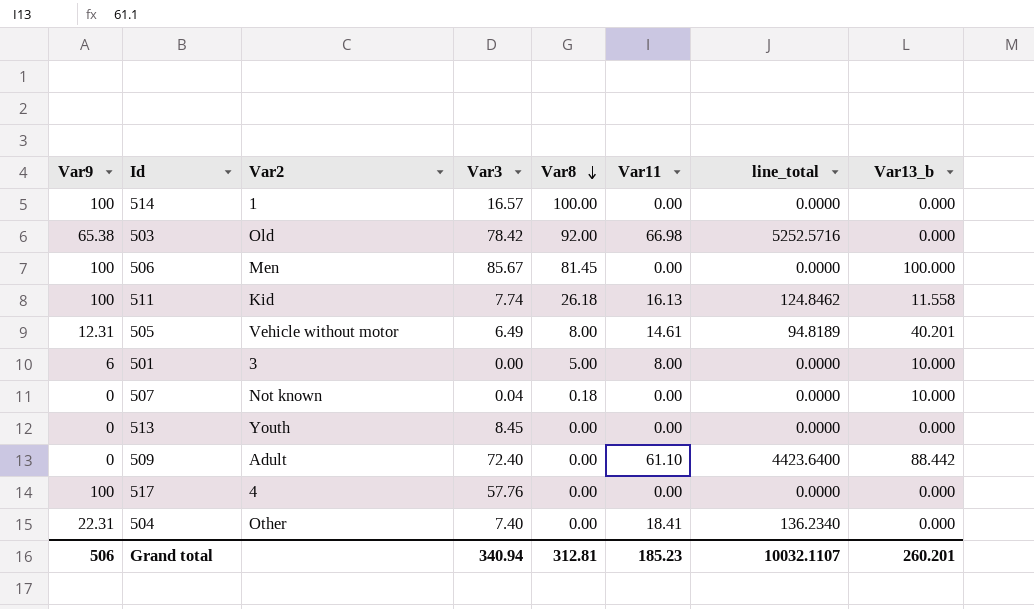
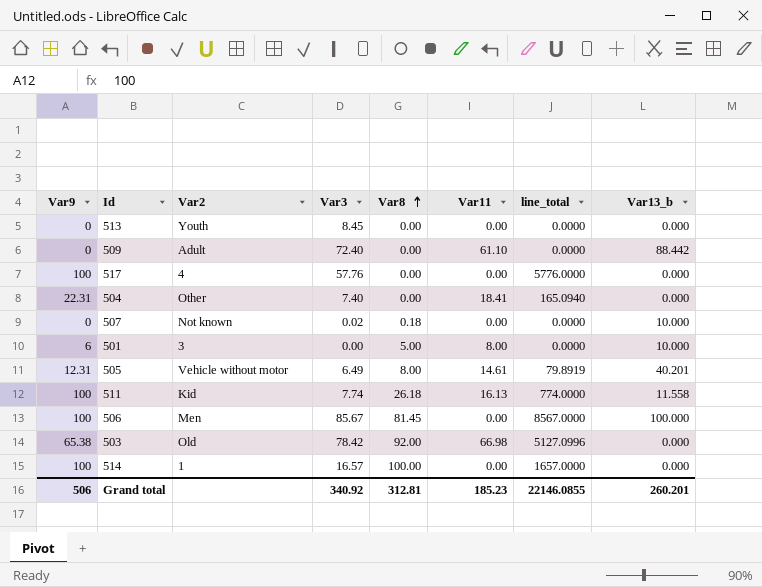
row order: Var8 descending -> Var8 ascending
column line_total | formula: [Var3] * [Var11] -> [Var9] * [Var3]
507 | Var3: 0.04 -> 0.02
Grand total | Var3: 340.94 -> 340.92
Grand total | line_total: 10032.1107 -> 22146.0855

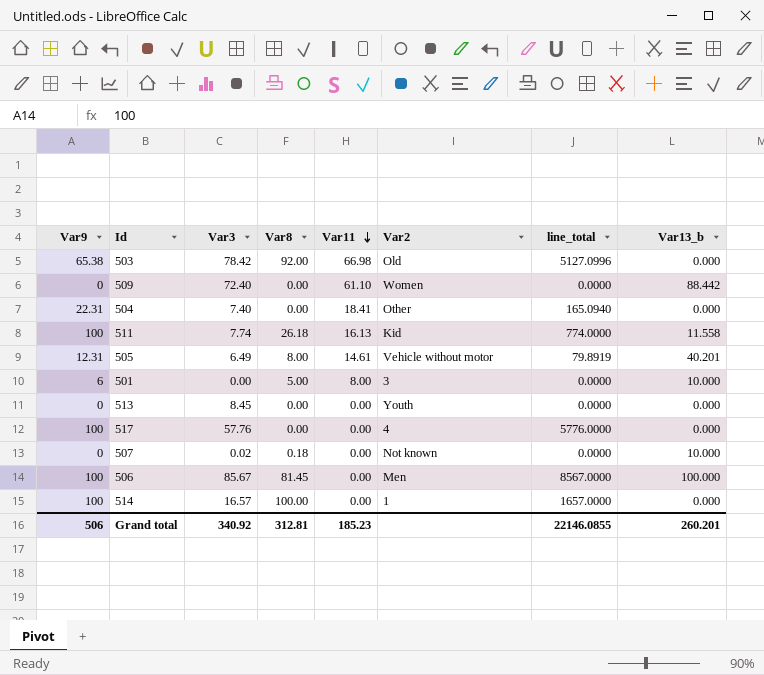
row order: Var8 ascending -> Var11 descending
column Var2 | position: 3 -> 6
509 | Var2: Adult -> Women

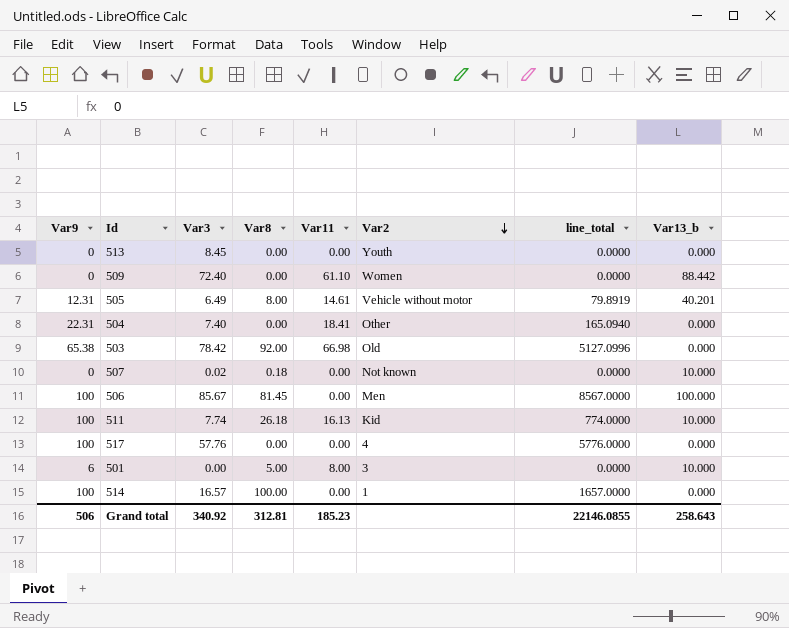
row order: Var11 descending -> Var2 descending
511 | Var13_b: 11.558 -> 10.000
Grand total | Var13_b: 260.201 -> 258.643

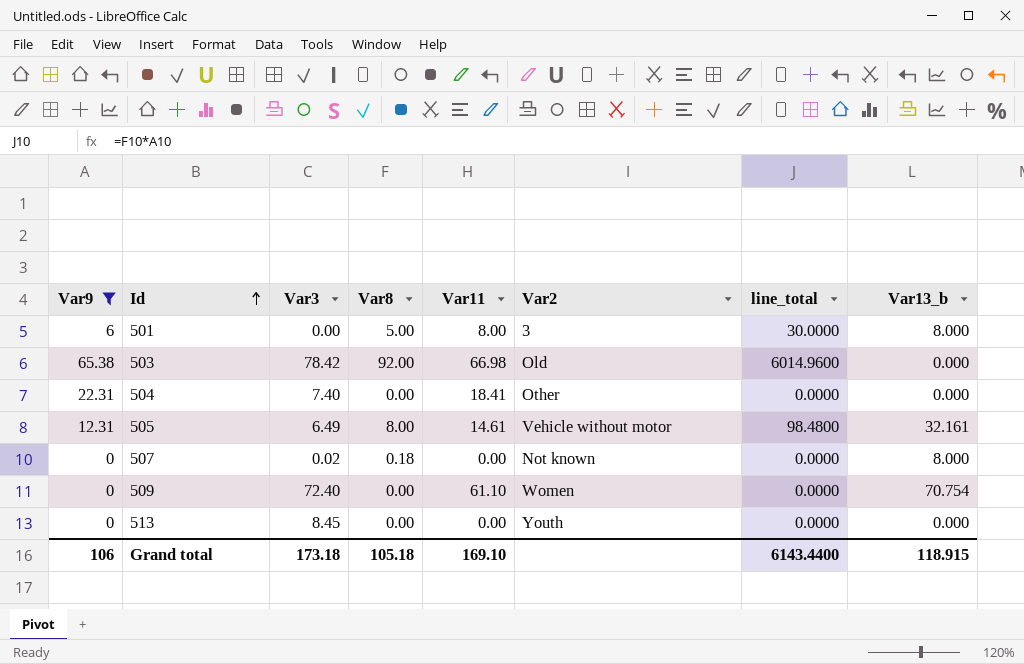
filter: none -> Var9 != 100
row order: Var2 descending -> Id ascending
column line_total | formula: [Var9] * [Var3] -> [Var9] * [Var8]
501 | Var13_b: 10.000 -> 8.000
505 | Var13_b: 40.201 -> 32.161
507 | Var13_b: 10.000 -> 8.000
509 | Var13_b: 88.442 -> 70.754
Grand total | Var9: 506 -> 106
Grand total | Var3: 340.92 -> 173.18
Grand total | Var8: 312.81 -> 105.18
Grand total | Var11: 185.23 -> 169.10
Grand total | line_total: 22146.0855 -> 6143.4400
Grand total | Var13_b: 258.643 -> 118.915

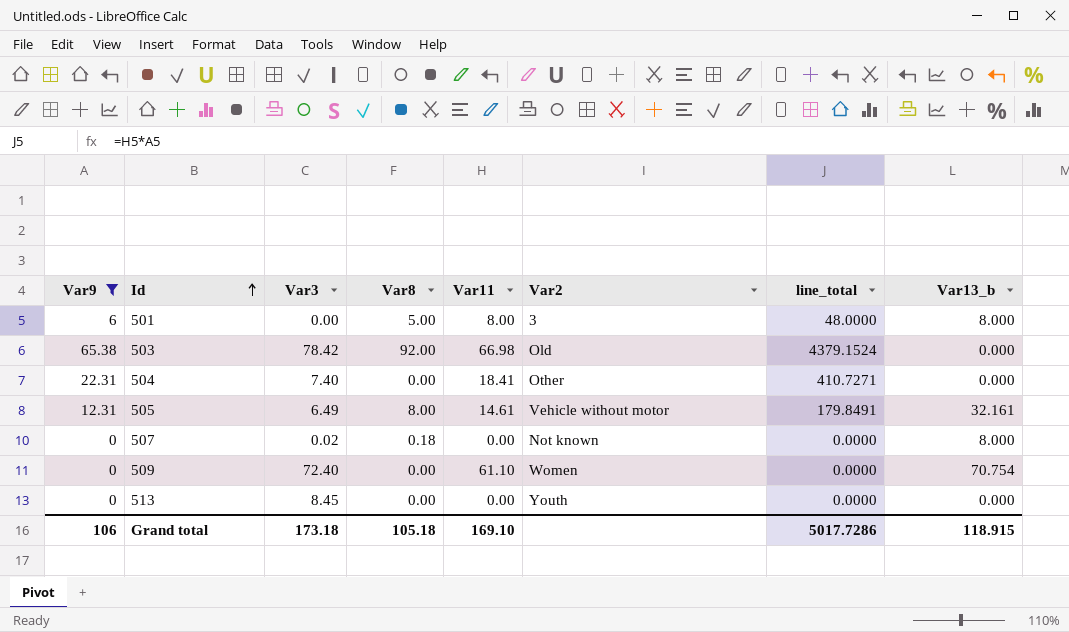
column line_total | formula: [Var9] * [Var8] -> [Var9] * [Var11]
Grand total | line_total: 6143.4400 -> 5017.7286

